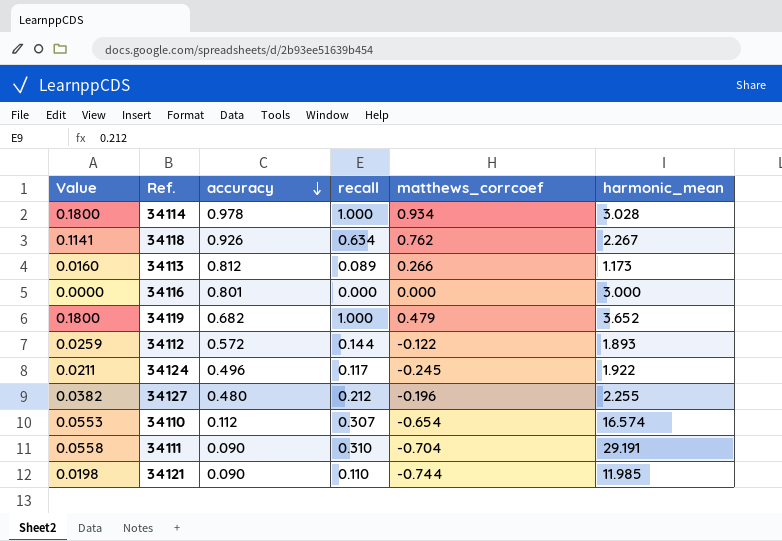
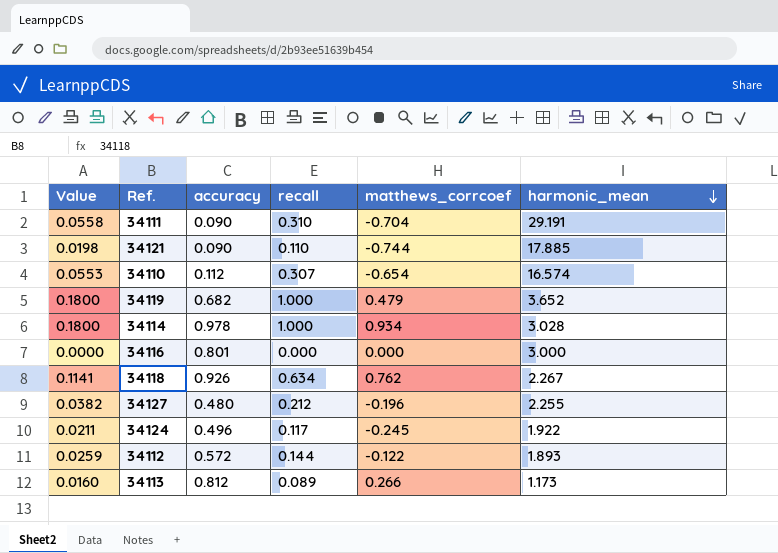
row order: accuracy descending -> harmonic_mean descending
34121 | harmonic_mean: 11.985 -> 17.885

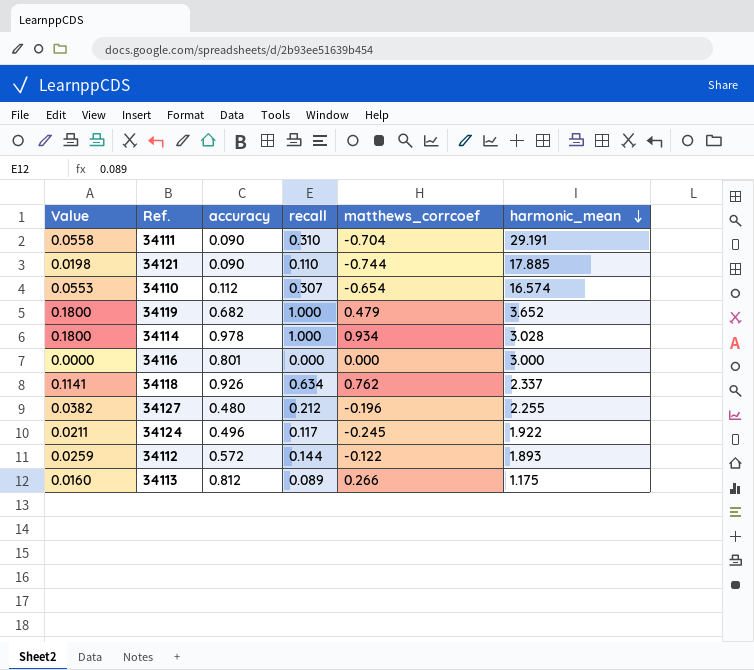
34118 | harmonic_mean: 2.267 -> 2.337
34113 | harmonic_mean: 1.173 -> 1.175

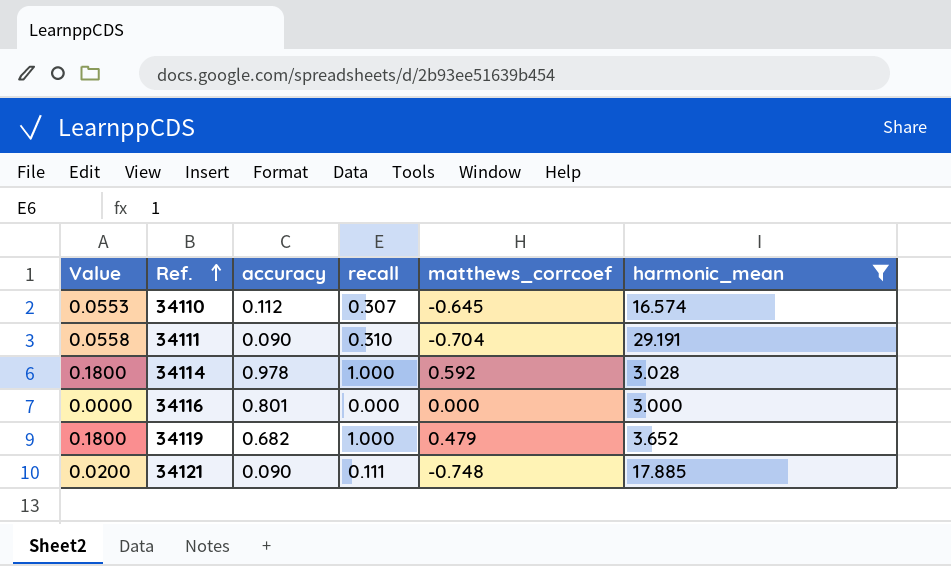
filter: none -> harmonic_mean >= 3.000
row order: harmonic_mean descending -> Ref. ascending
34110 | matthews_corrcoef: -0.654 -> -0.645
34114 | matthews_corrcoef: 0.934 -> 0.592
34121 | Value: 0.0198 -> 0.0200
34121 | recall: 0.110 -> 0.111
34121 | matthews_corrcoef: -0.744 -> -0.748

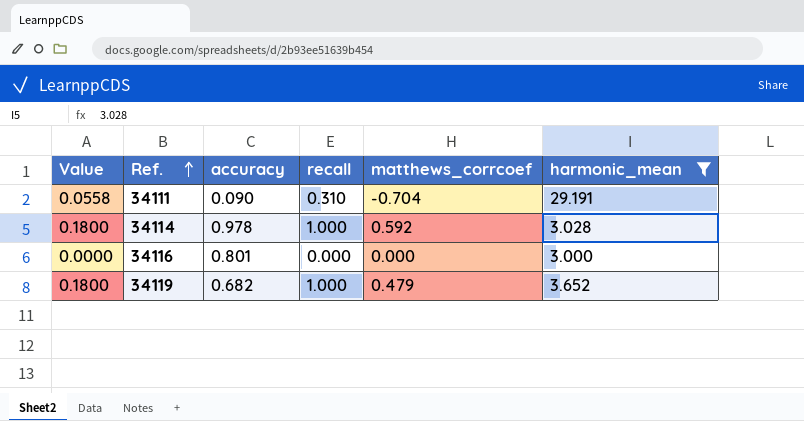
row 34110: 0.0553 | 0.112 | 0.307 | -0.645 | 16.574 -> none
row 34121: 0.0200 | 0.090 | 0.111 | -0.748 | 17.885 -> none

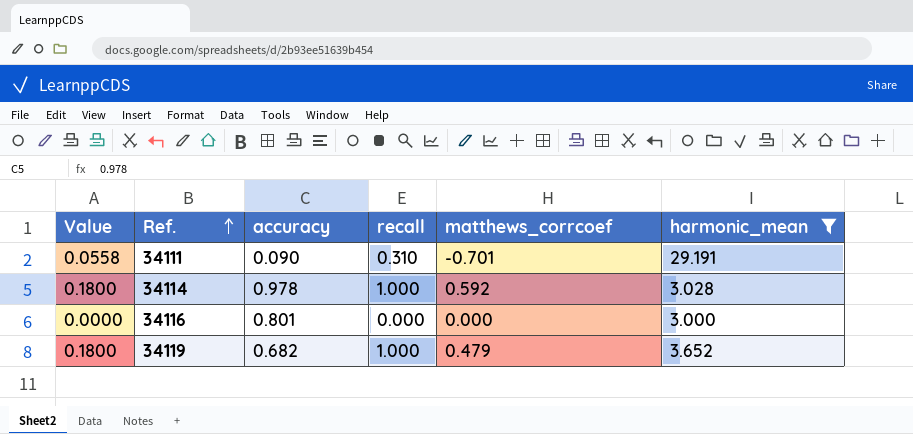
34111 | matthews_corrcoef: -0.704 -> -0.701

